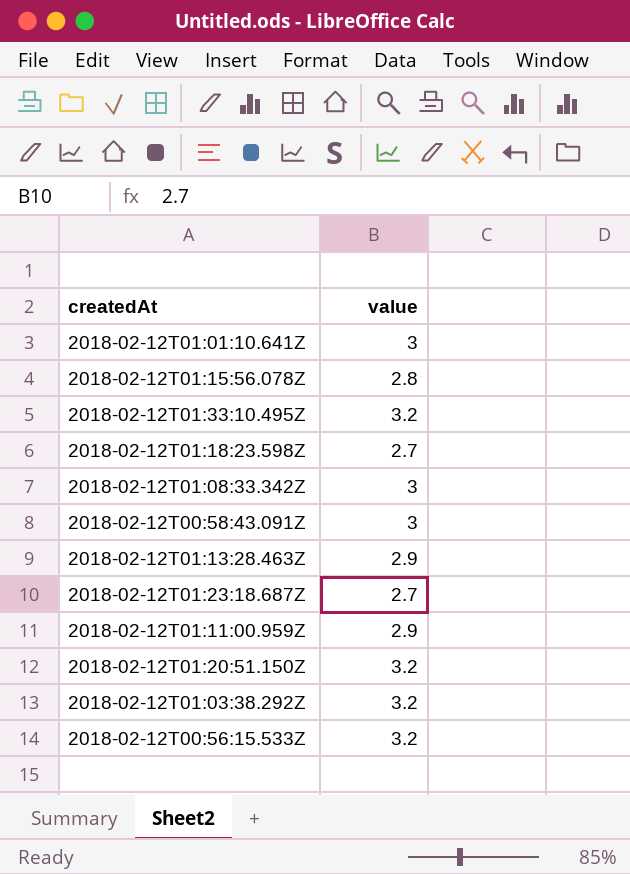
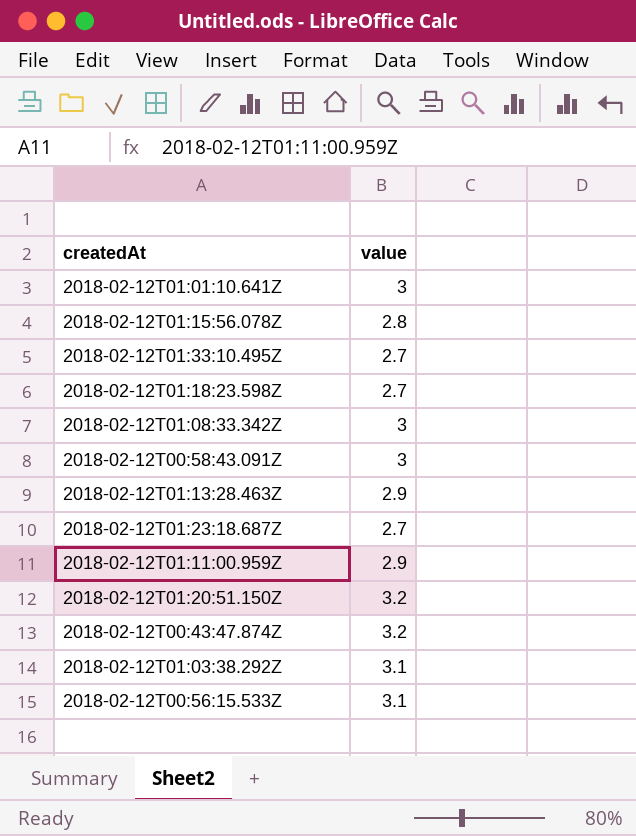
2018-02-12T01:33:10.495Z | value: 3.2 -> 2.7
row 2018-02-12T00:43:47.874Z: none -> 3.2
2018-02-12T01:03:38.292Z | value: 3.2 -> 3.1
2018-02-12T00:56:15.533Z | value: 3.2 -> 3.1

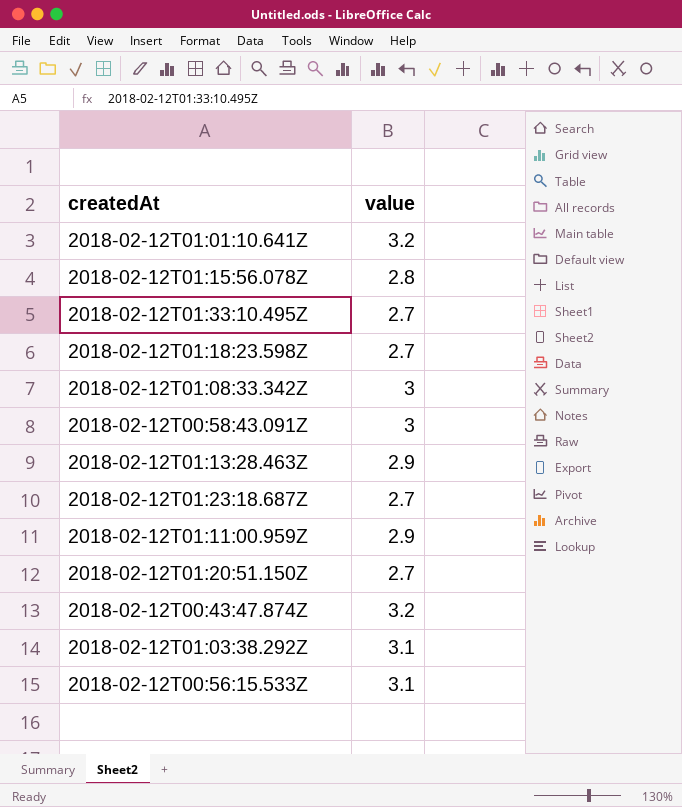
2018-02-12T01:01:10.641Z | value: 3 -> 3.2
2018-02-12T01:20:51.150Z | value: 3.2 -> 2.7

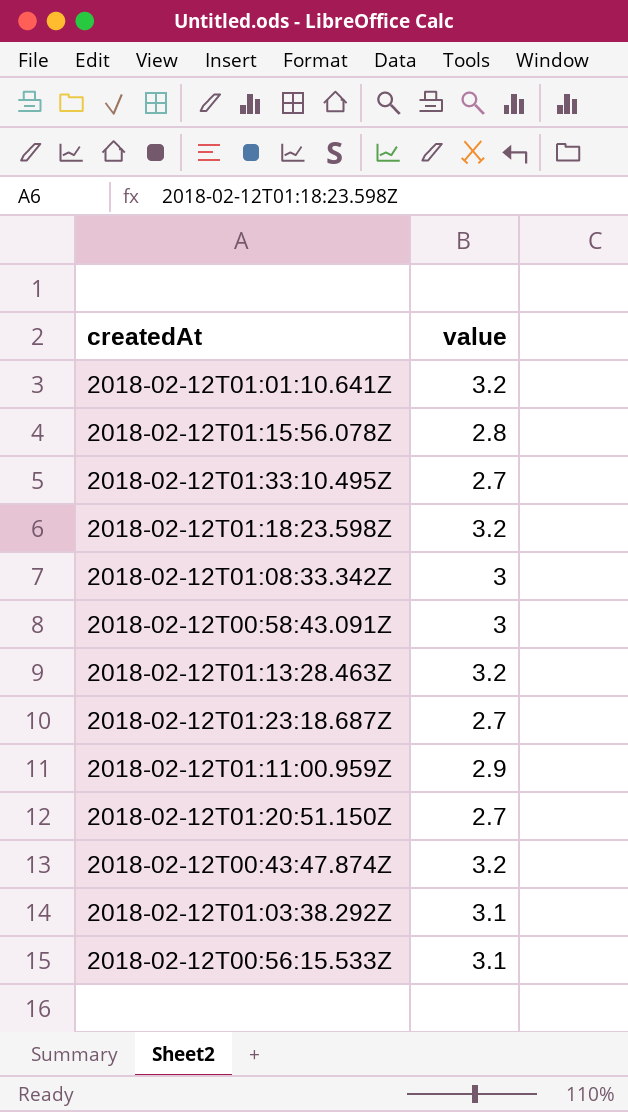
2018-02-12T01:18:23.598Z | value: 2.7 -> 3.2
2018-02-12T01:13:28.463Z | value: 2.9 -> 3.2

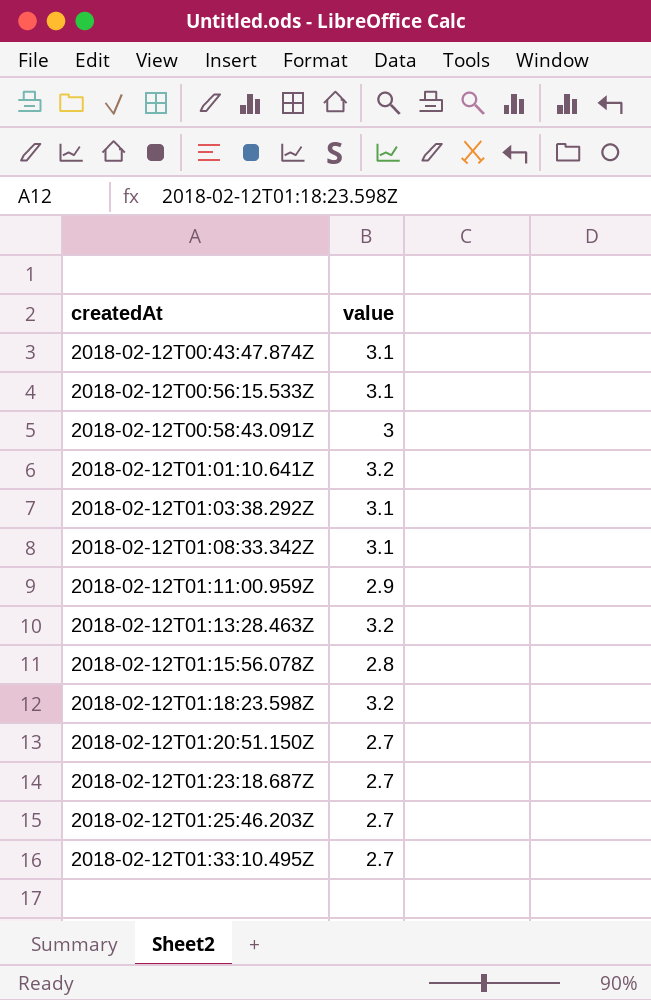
row order: none -> createdAt ascending
2018-02-12T00:43:47.874Z | value: 3.2 -> 3.1
2018-02-12T01:08:33.342Z | value: 3 -> 3.1
row 2018-02-12T01:25:46.203Z: none -> 2.7

